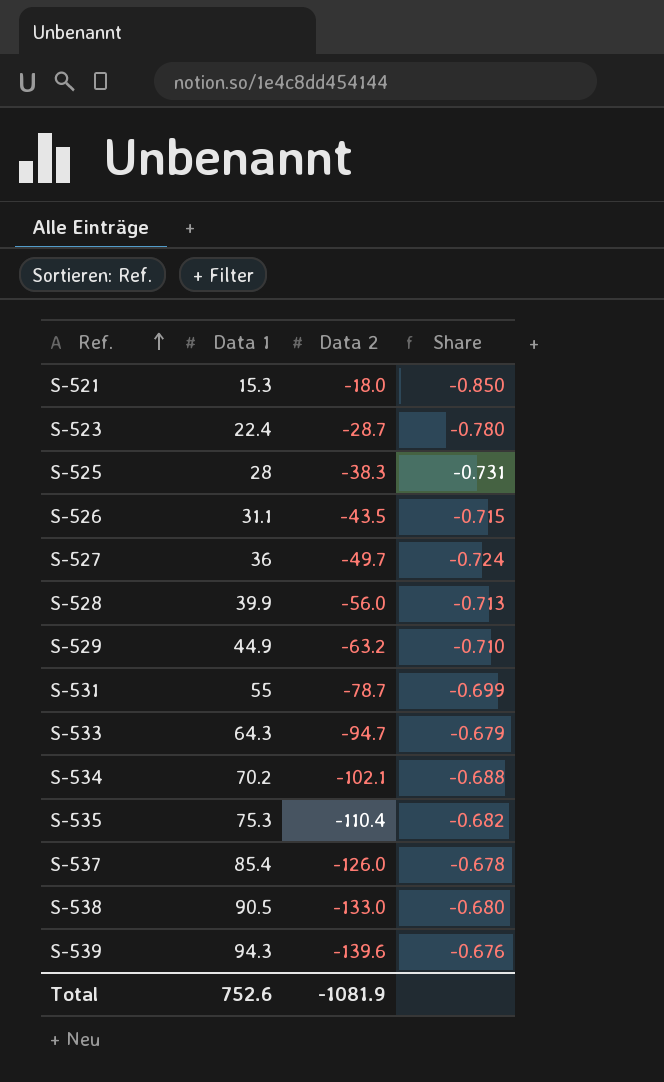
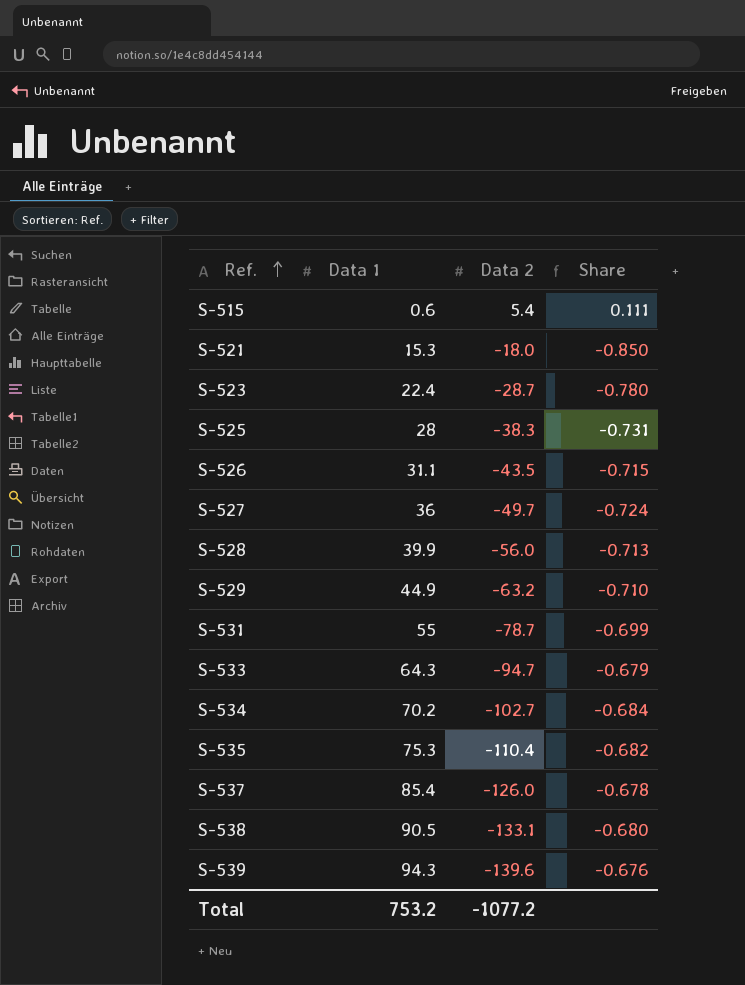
row S-515: none -> 0.6 | 5.4 | 0.111
S-534 | Data 2: -102.1 -> -102.7
S-534 | Share: -0.688 -> -0.684
S-538 | Data 2: -133.0 -> -133.1
Total | Data 1: 752.6 -> 753.2
Total | Data 2: -1081.9 -> -1077.2

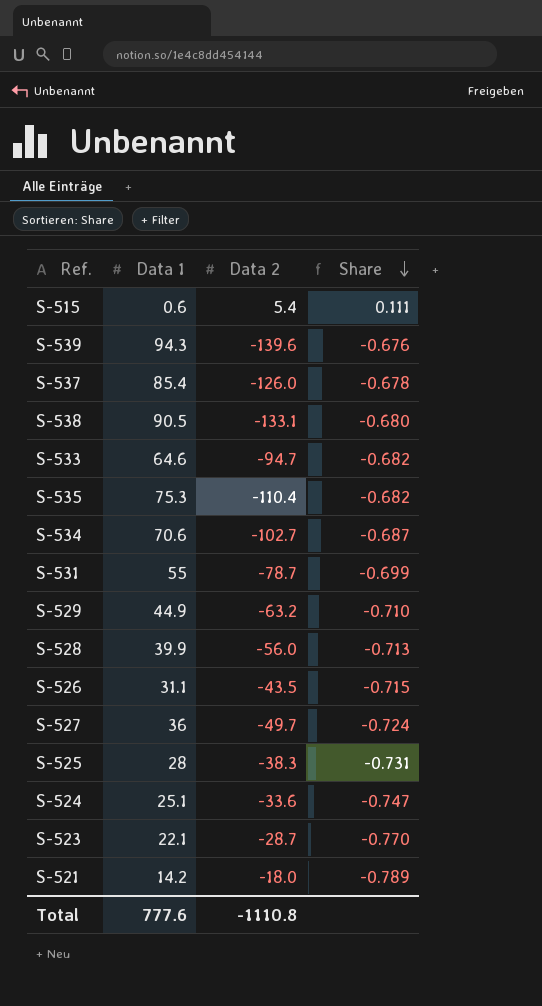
row order: Ref. ascending -> Share descending
S-533 | Data 1: 64.3 -> 64.6
S-533 | Share: -0.679 -> -0.682
S-534 | Data 1: 70.2 -> 70.6
S-534 | Share: -0.684 -> -0.687
row S-524: none -> 25.1 | -33.6 | -0.747
S-523 | Data 1: 22.4 -> 22.1
S-523 | Share: -0.780 -> -0.770
S-521 | Data 1: 15.3 -> 14.2
S-521 | Share: -0.850 -> -0.789
Total | Data 1: 753.2 -> 777.6
Total | Data 2: -1077.2 -> -1110.8

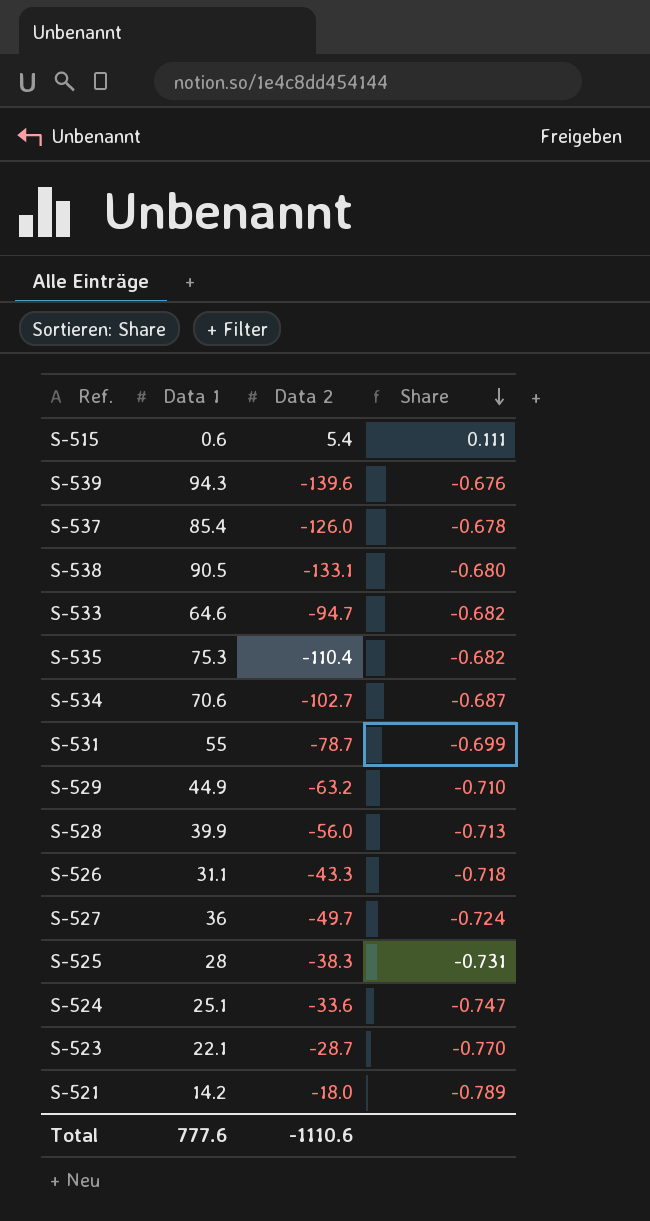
S-526 | Data 2: -43.5 -> -43.3
S-526 | Share: -0.715 -> -0.718
Total | Data 2: -1110.8 -> -1110.6

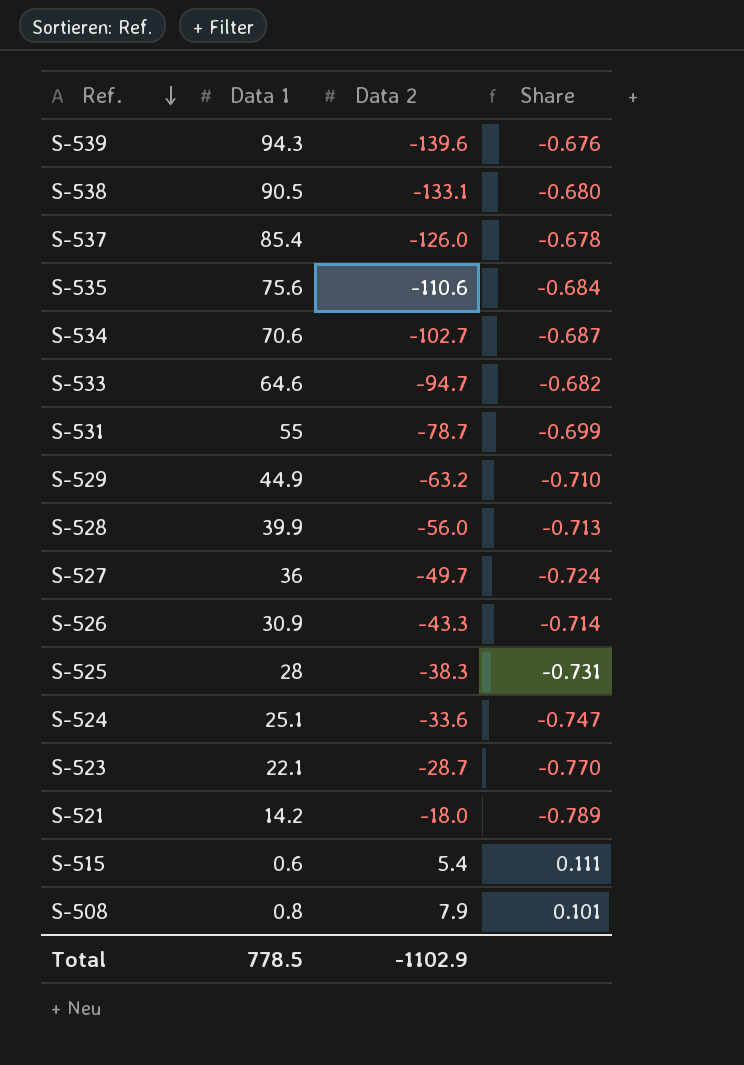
row order: Share descending -> Ref. descending
S-535 | Data 1: 75.3 -> 75.6
S-535 | Data 2: -110.4 -> -110.6
S-535 | Share: -0.682 -> -0.684
S-526 | Data 1: 31.1 -> 30.9
S-526 | Share: -0.718 -> -0.714
row S-508: none -> 0.8 | 7.9 | 0.101
Total | Data 1: 777.6 -> 778.5
Total | Data 2: -1110.6 -> -1102.9

